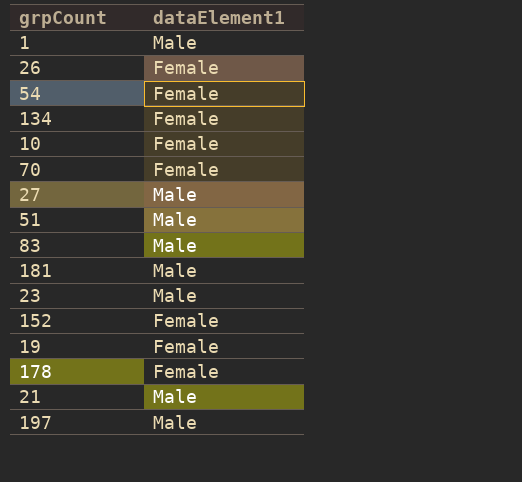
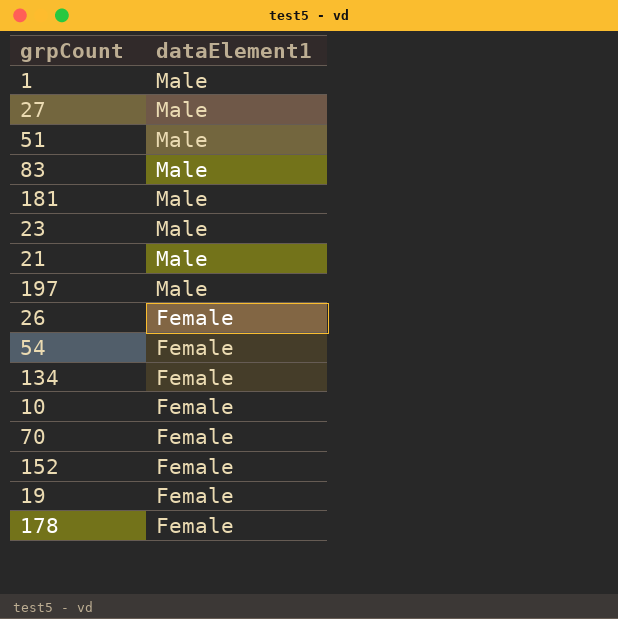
row order: none -> dataElement1 descending

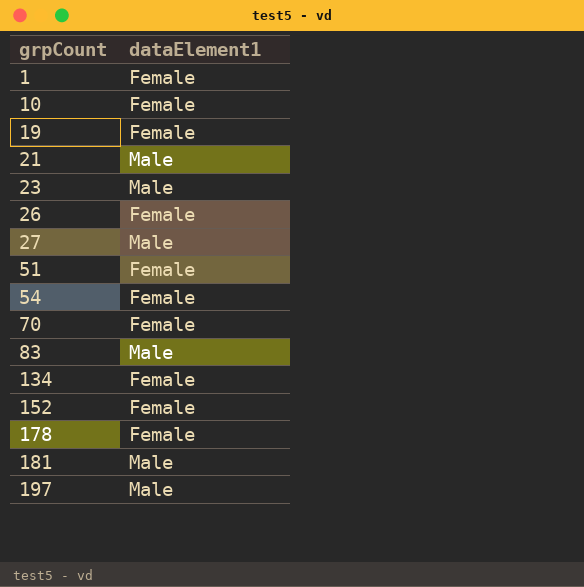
row order: dataElement1 descending -> grpCount ascending
1 | dataElement1: Male -> Female
51 | dataElement1: Male -> Female

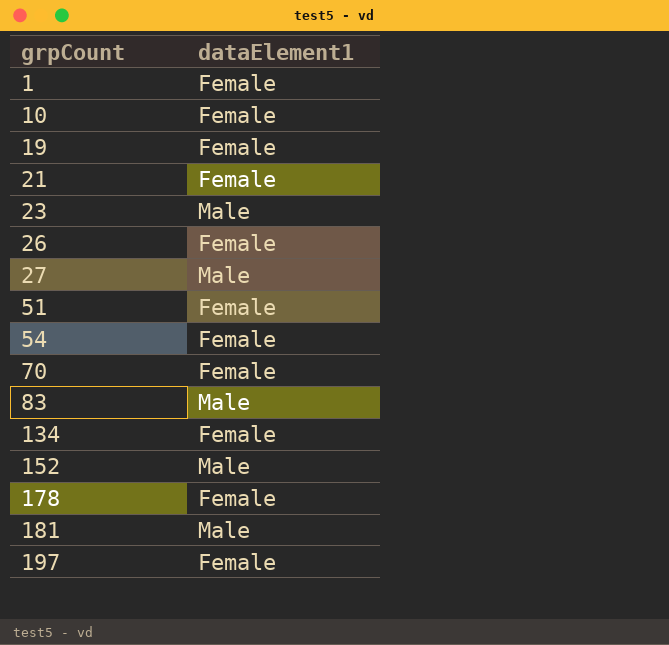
21 | dataElement1: Male -> Female
152 | dataElement1: Female -> Male
197 | dataElement1: Male -> Female

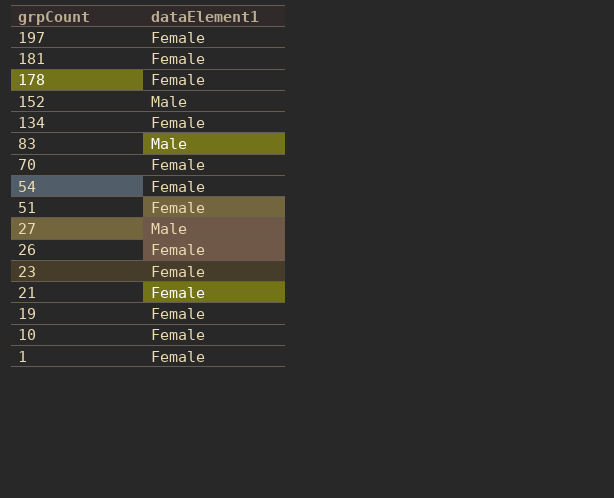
row order: grpCount ascending -> grpCount descending
181 | dataElement1: Male -> Female
23 | dataElement1: Male -> Female

